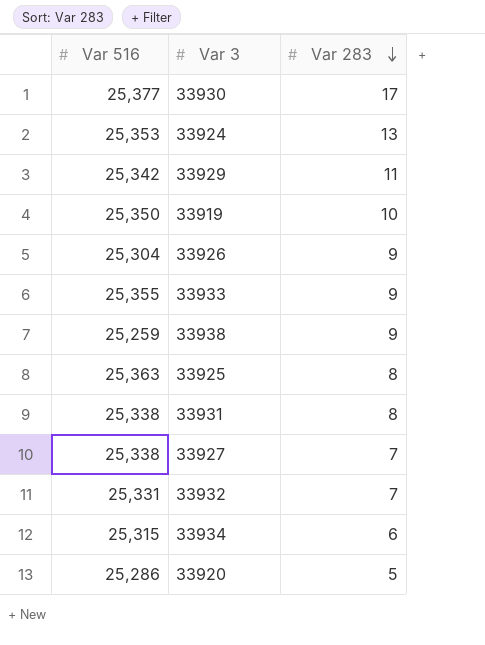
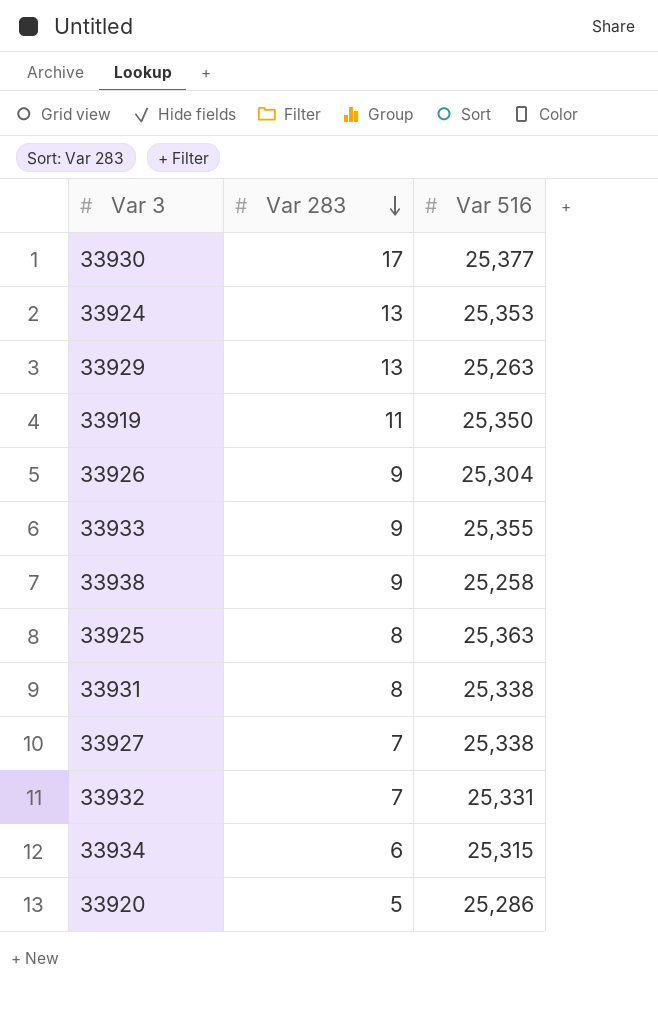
column Var 516 | position: 1 -> 3
33929 | Var 283: 11 -> 13
33929 | Var 516: 25,342 -> 25,263
33919 | Var 283: 10 -> 11
33938 | Var 516: 25,259 -> 25,258

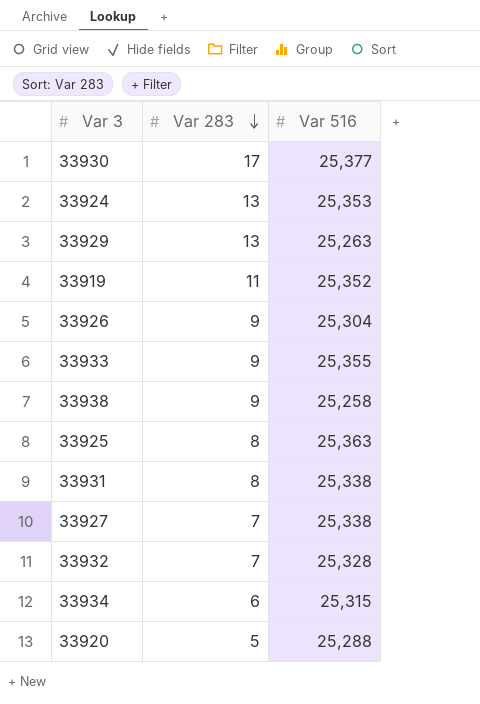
33919 | Var 516: 25,350 -> 25,352
33932 | Var 516: 25,331 -> 25,328
33920 | Var 516: 25,286 -> 25,288

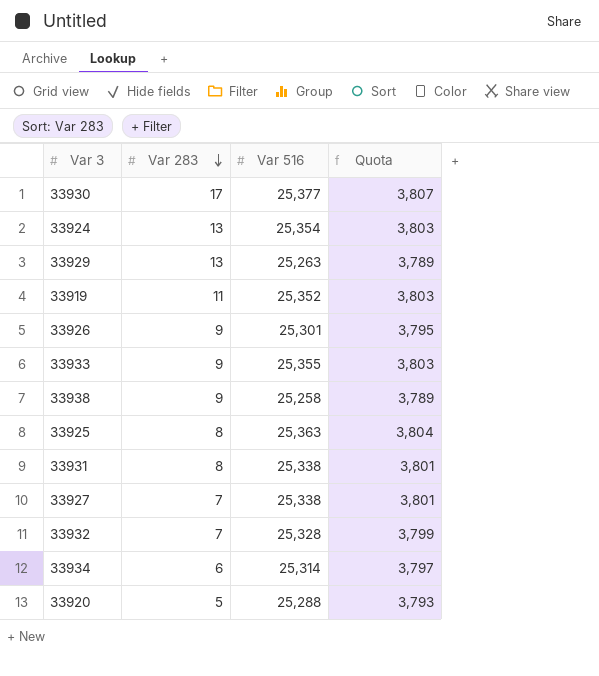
column Quota | formula: none -> [Var 516] * 0.15
33924 | Var 516: 25,353 -> 25,354
33926 | Var 516: 25,304 -> 25,301
33934 | Var 516: 25,315 -> 25,314

